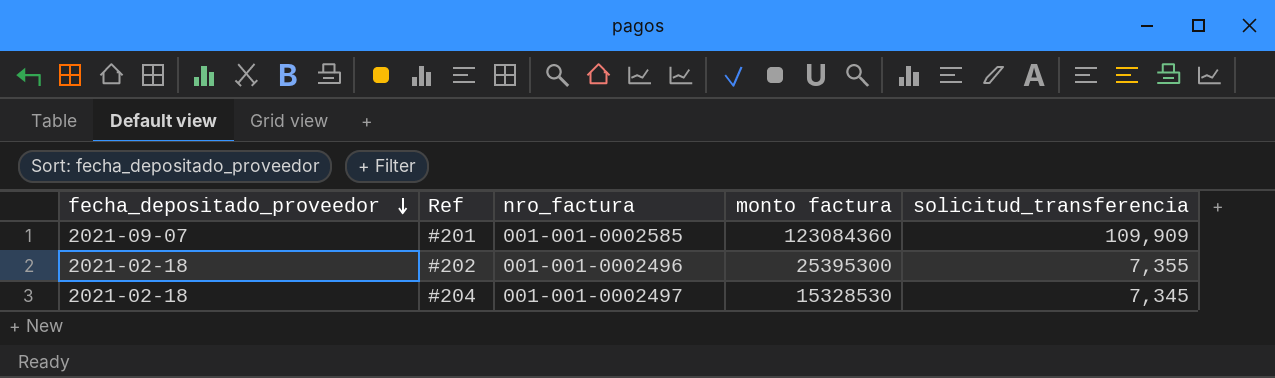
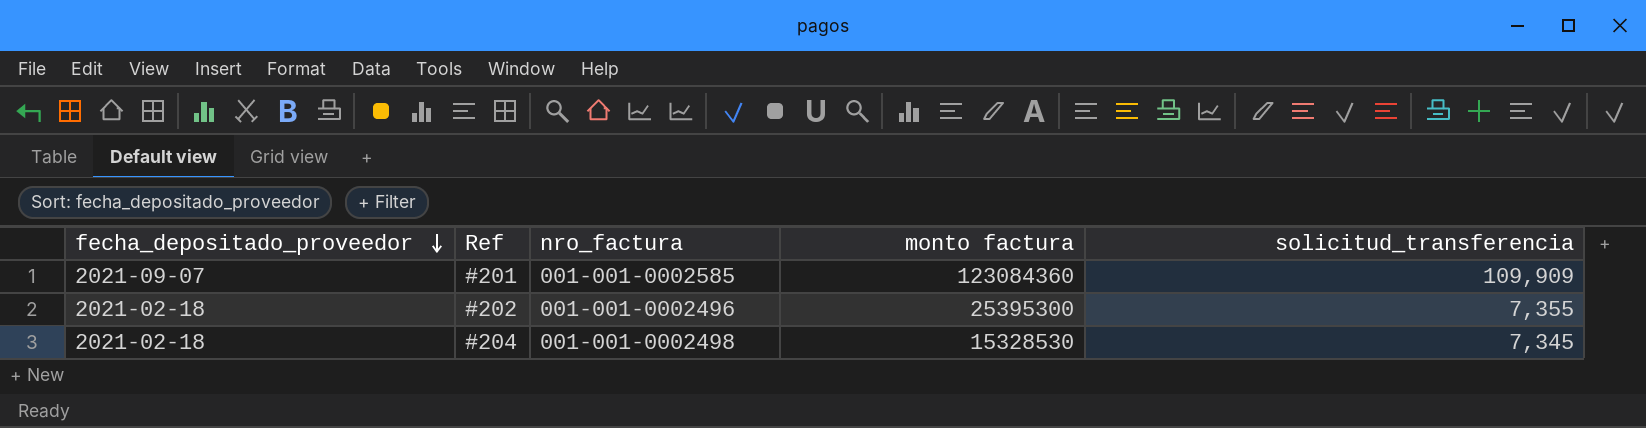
#204 | nro_factura: 001-001-0002497 -> 001-001-0002498

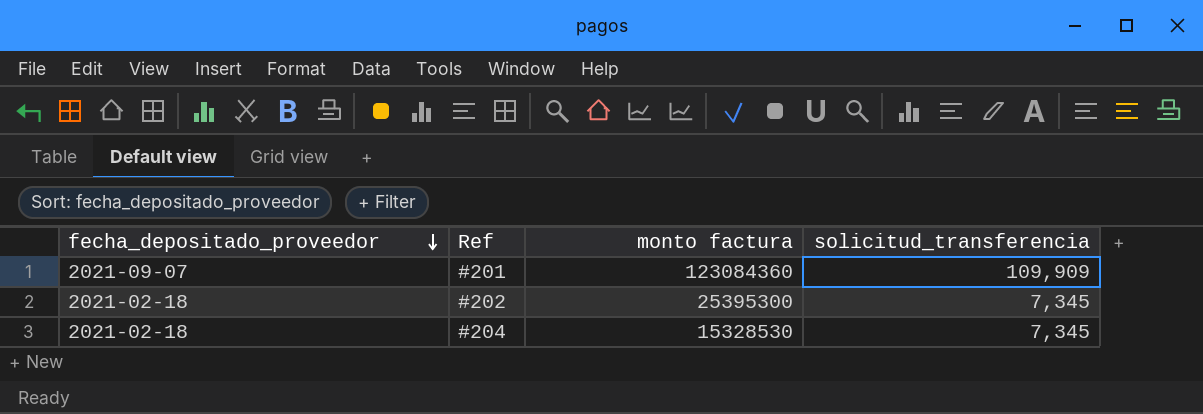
column nro_factura | position: 3 -> none
#202 | solicitud_transferencia: 7,355 -> 7,345

